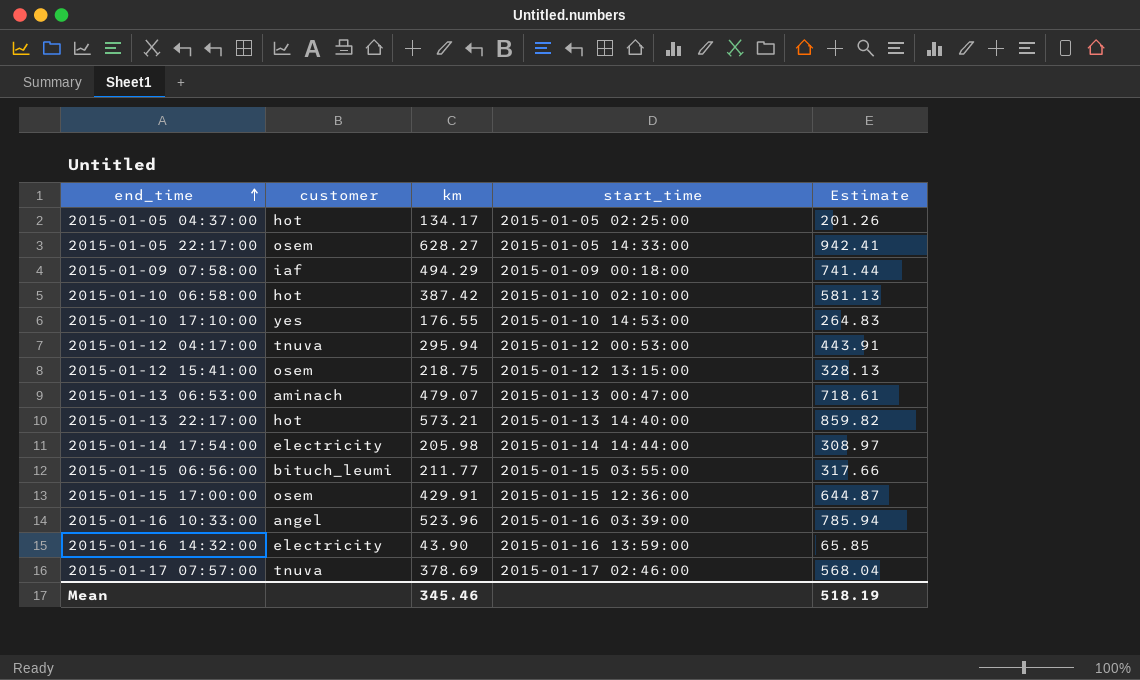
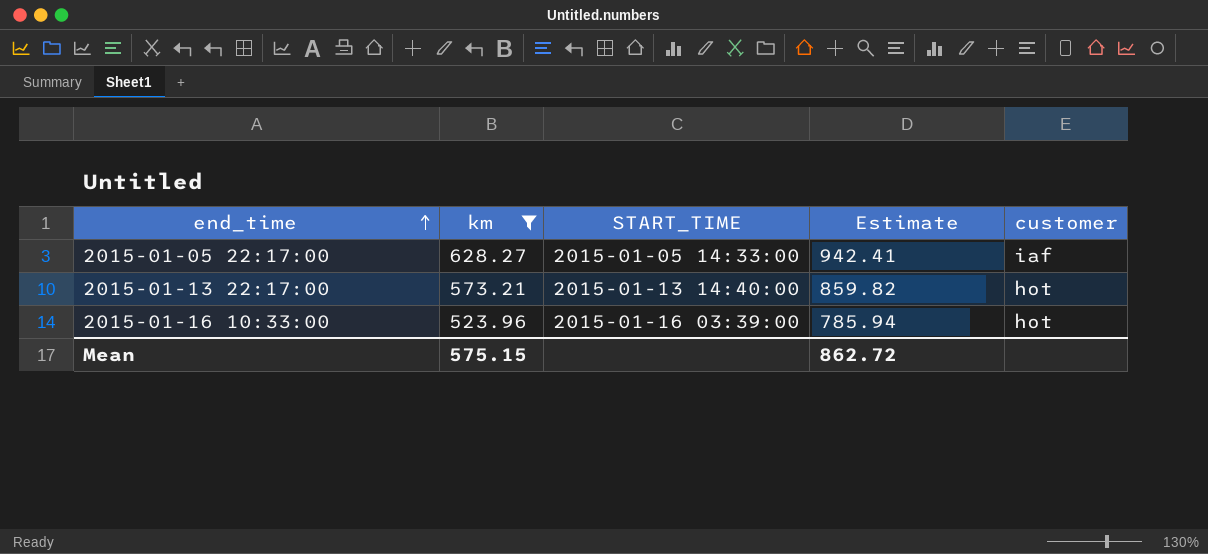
filter: none -> km >= 523.96
column name: start_time -> START_TIME
column customer | position: 2 -> 5
2015-01-05 22:17:00 | customer: osem -> iaf
2015-01-16 10:33:00 | customer: angel -> hot
Mean | km: 345.46 -> 575.15
Mean | Estimate: 518.19 -> 862.72

